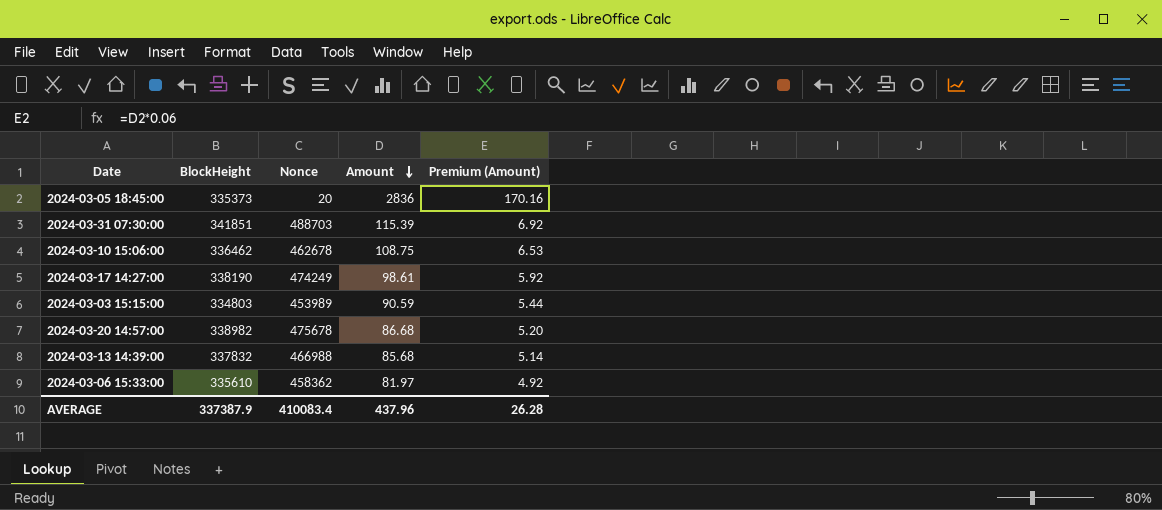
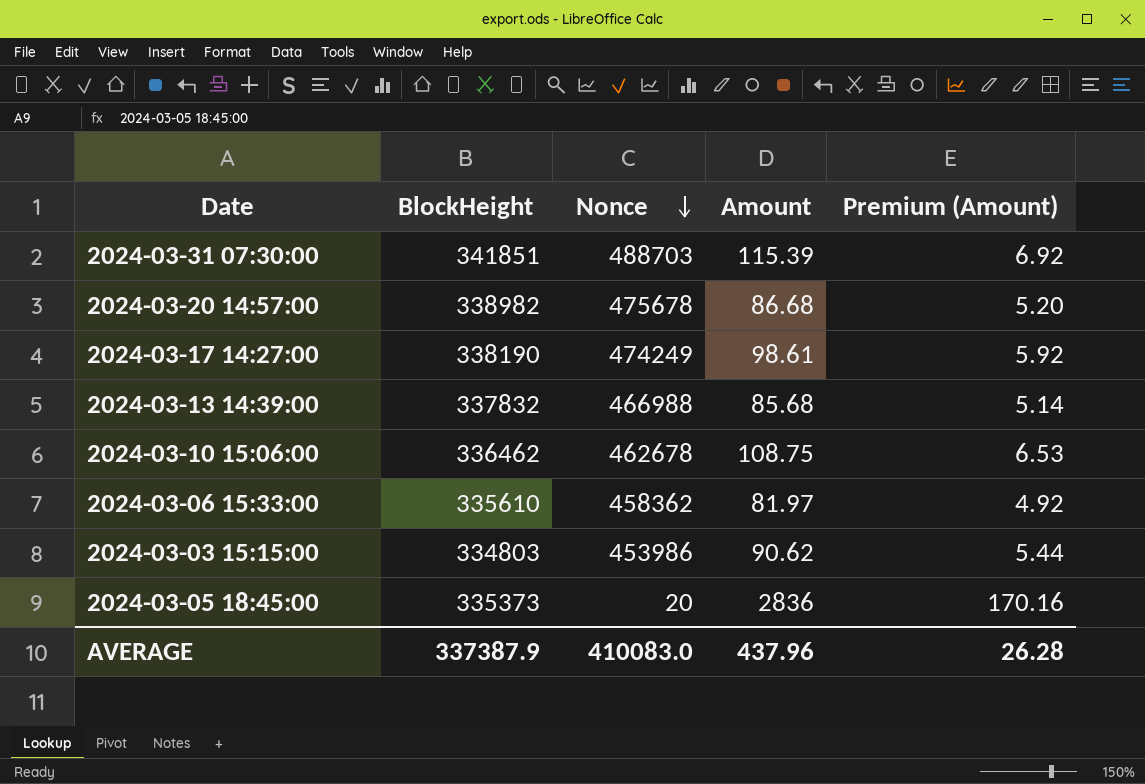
row order: Amount descending -> Nonce descending
2024-03-03 15:15:00 | Nonce: 453989 -> 453986
2024-03-03 15:15:00 | Amount: 90.59 -> 90.62
AVERAGE | Nonce: 410083.4 -> 410083.0

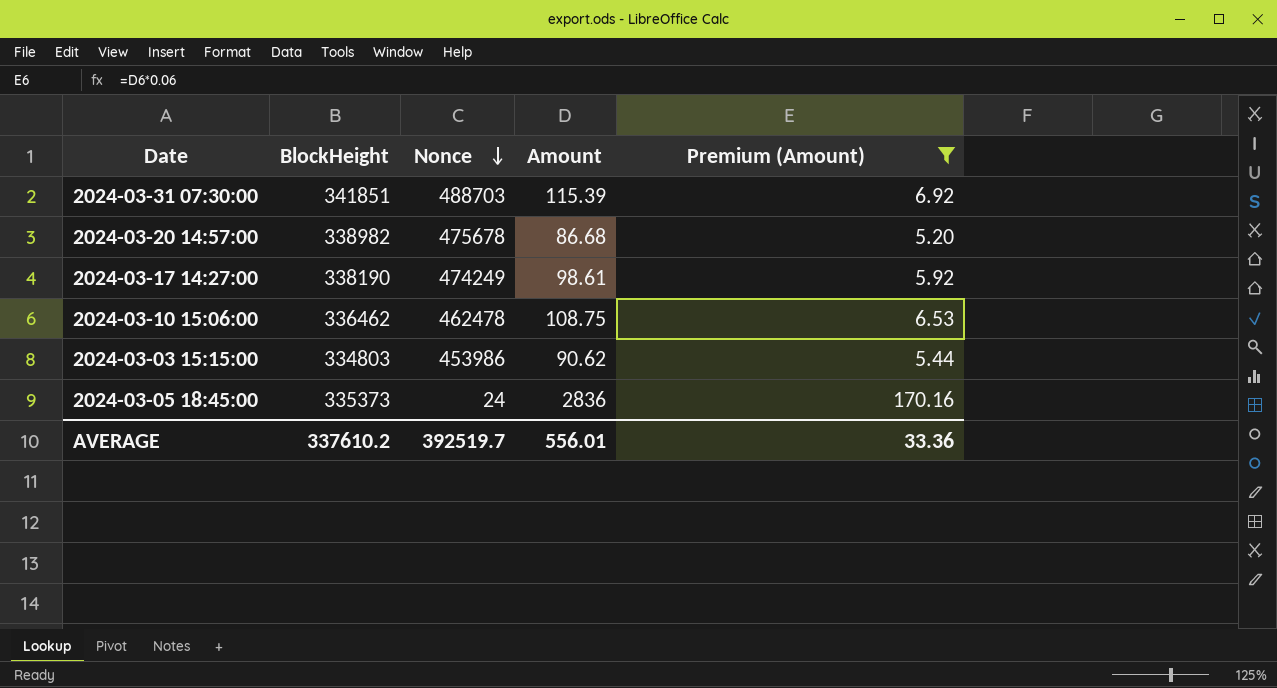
filter: none -> Premium (Amount) >= 5.20
2024-03-10 15:06:00 | Nonce: 462678 -> 462478
2024-03-05 18:45:00 | Nonce: 20 -> 24
AVERAGE | BlockHeight: 337387.9 -> 337610.2
AVERAGE | Nonce: 410083.0 -> 392519.7
AVERAGE | Amount: 437.96 -> 556.01
AVERAGE | Premium (Amount): 26.28 -> 33.36

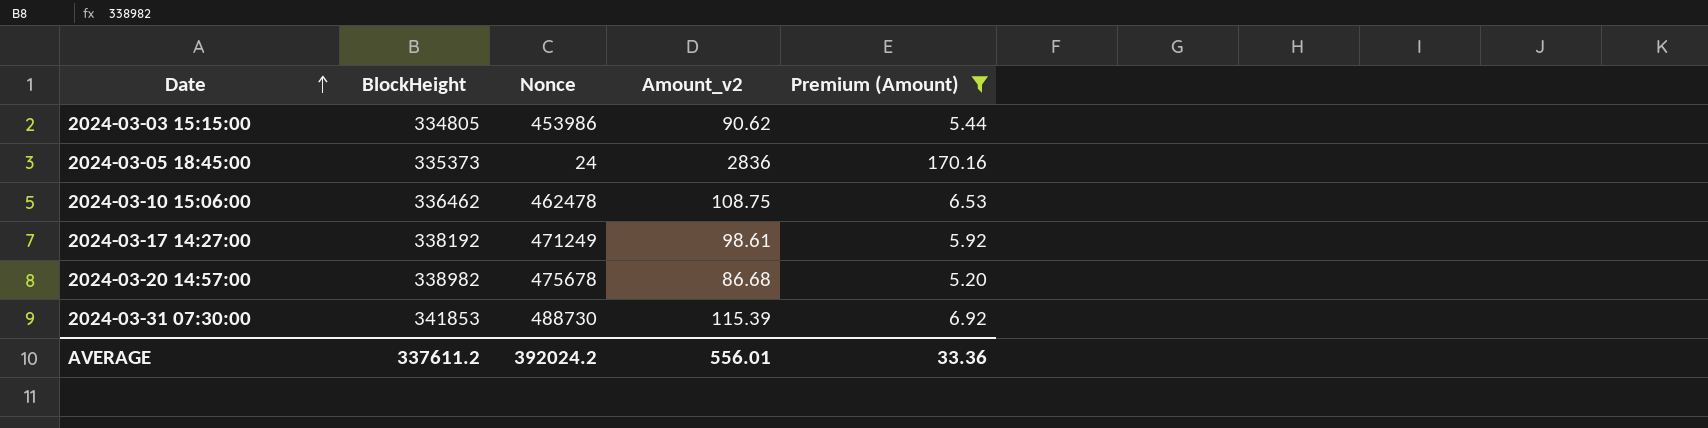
row order: Nonce descending -> Date ascending
column name: Amount -> Amount_v2
2024-03-03 15:15:00 | BlockHeight: 334803 -> 334805
2024-03-17 14:27:00 | BlockHeight: 338190 -> 338192
2024-03-17 14:27:00 | Nonce: 474249 -> 471249
2024-03-31 07:30:00 | BlockHeight: 341851 -> 341853
2024-03-31 07:30:00 | Nonce: 488703 -> 488730
AVERAGE | BlockHeight: 337610.2 -> 337611.2
AVERAGE | Nonce: 392519.7 -> 392024.2

